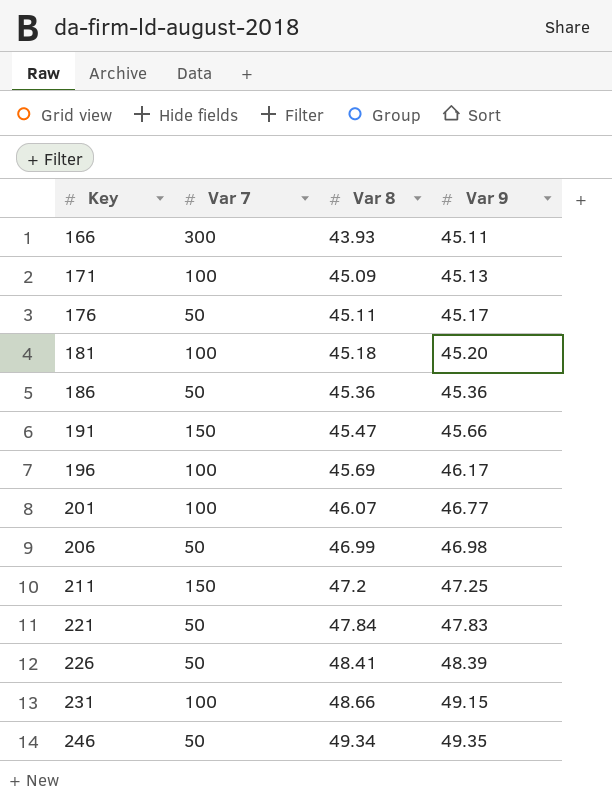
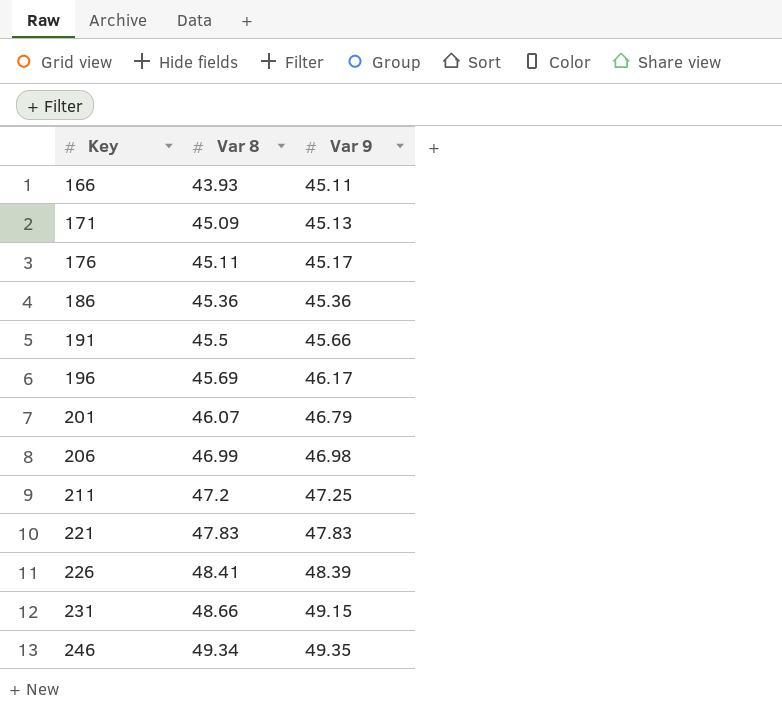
column Var 7 | position: 2 -> none
row 181: 100 | 45.18 | 45.20 -> none
191 | Var 8: 45.47 -> 45.5
201 | Var 9: 46.77 -> 46.79
221 | Var 8: 47.84 -> 47.83

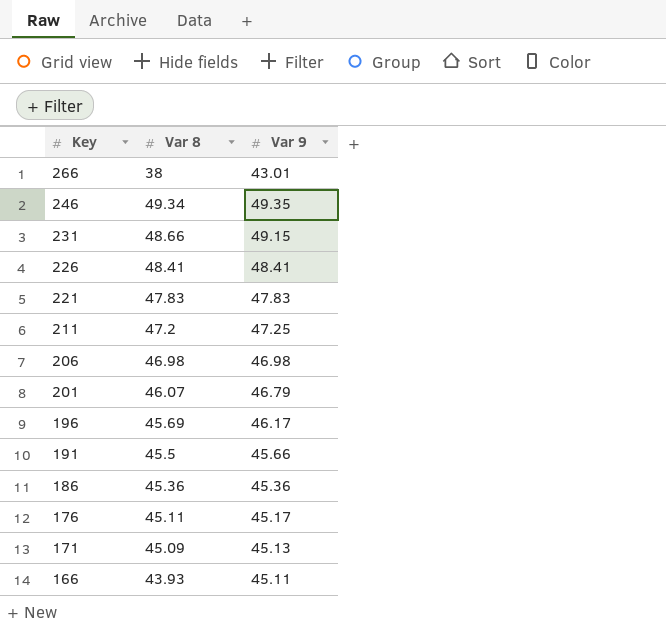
row order: Key ascending -> Key descending
row 266: none -> 38 | 43.01
226 | Var 9: 48.39 -> 48.41
206 | Var 8: 46.99 -> 46.98

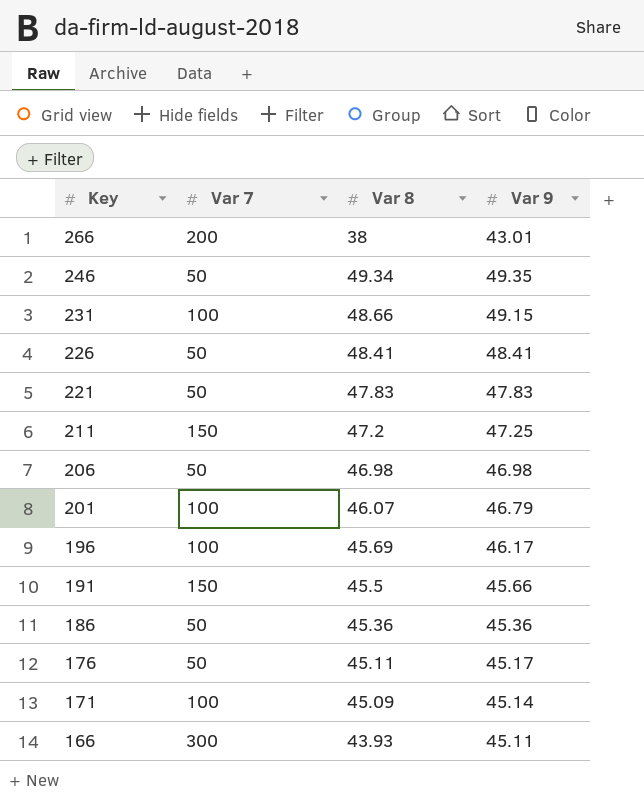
column Var 7 | position: none -> 2
171 | Var 9: 45.13 -> 45.14

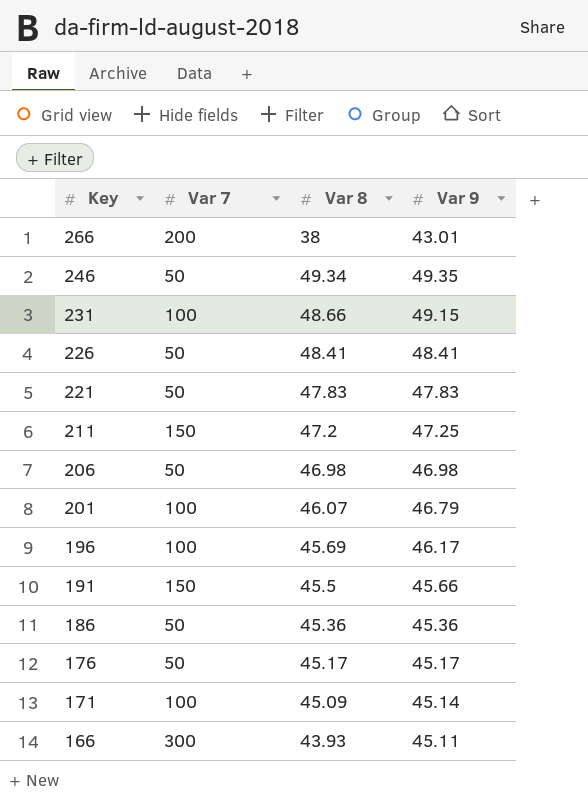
176 | Var 8: 45.11 -> 45.17

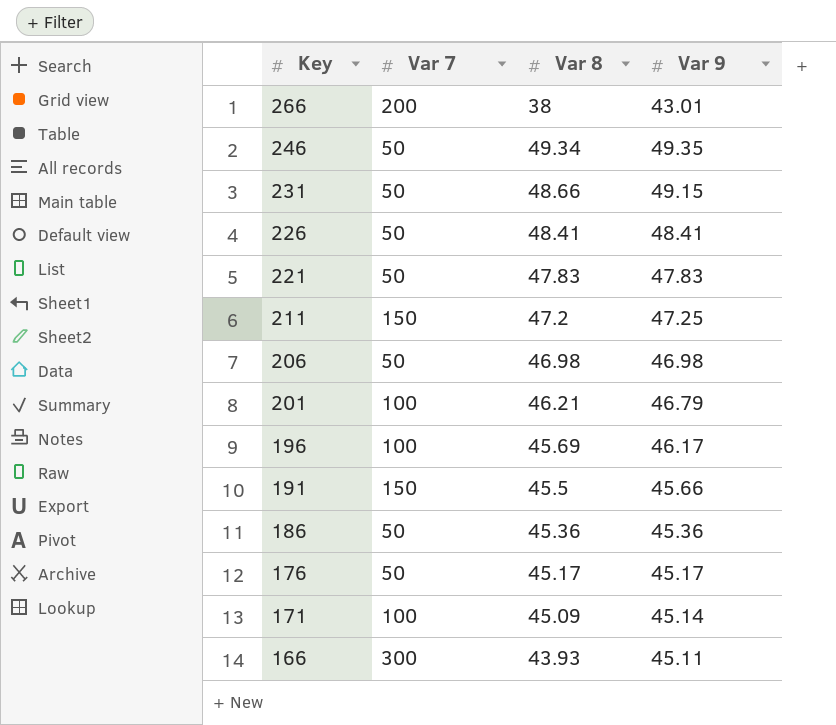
231 | Var 7: 100 -> 50
201 | Var 8: 46.07 -> 46.21

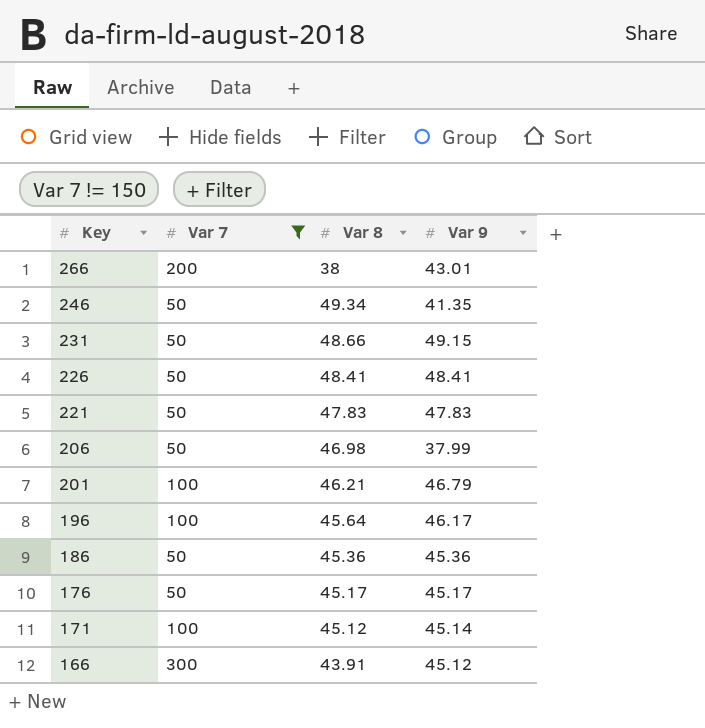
filter: none -> Var 7 != 150
246 | Var 9: 49.35 -> 41.35
206 | Var 9: 46.98 -> 37.99
196 | Var 8: 45.69 -> 45.64
171 | Var 8: 45.09 -> 45.12
166 | Var 8: 43.93 -> 43.91
166 | Var 9: 45.11 -> 45.12

